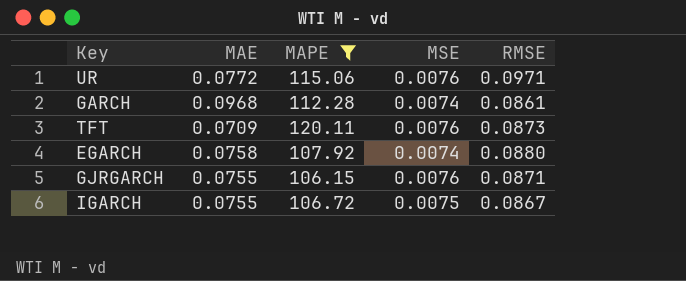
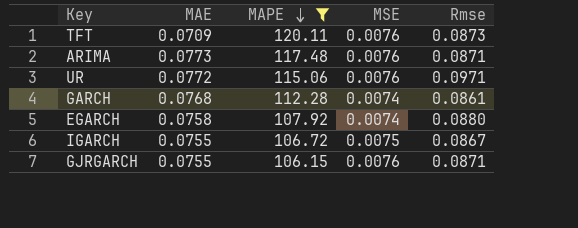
row order: none -> MAPE descending
column name: RMSE -> Rmse
row ARIMA: none -> 0.0773 | 117.48 | 0.0076 | 0.0871
GARCH | MAE: 0.0968 -> 0.0768

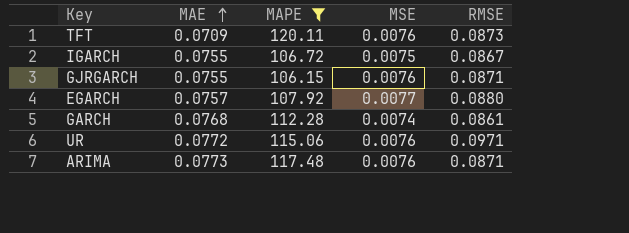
row order: MAPE descending -> MAE ascending
column name: Rmse -> RMSE
EGARCH | MAE: 0.0758 -> 0.0757
EGARCH | MSE: 0.0074 -> 0.0077

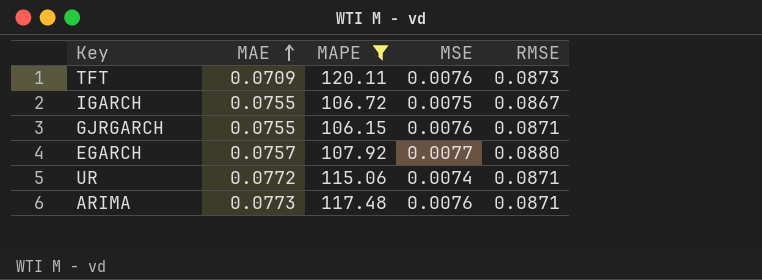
row GARCH: 0.0768 | 112.28 | 0.0074 | 0.0861 -> none
UR | MSE: 0.0076 -> 0.0074
UR | RMSE: 0.0971 -> 0.0871

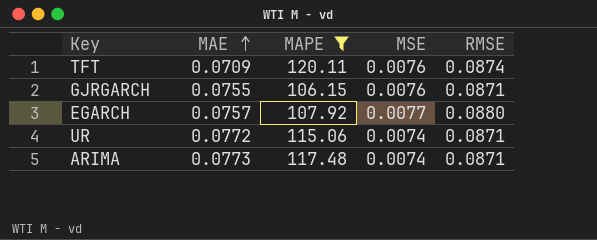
row IGARCH: 0.0755 | 106.72 | 0.0075 | 0.0867 -> none
TFT | RMSE: 0.0873 -> 0.0874
ARIMA | MSE: 0.0076 -> 0.0074

